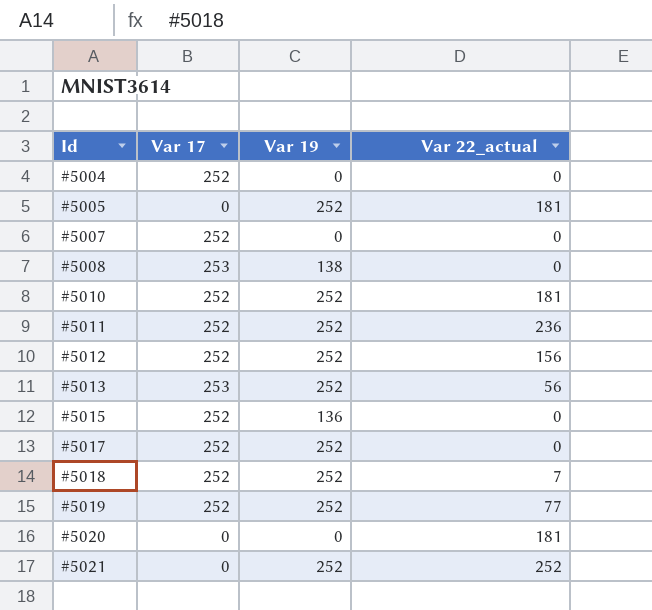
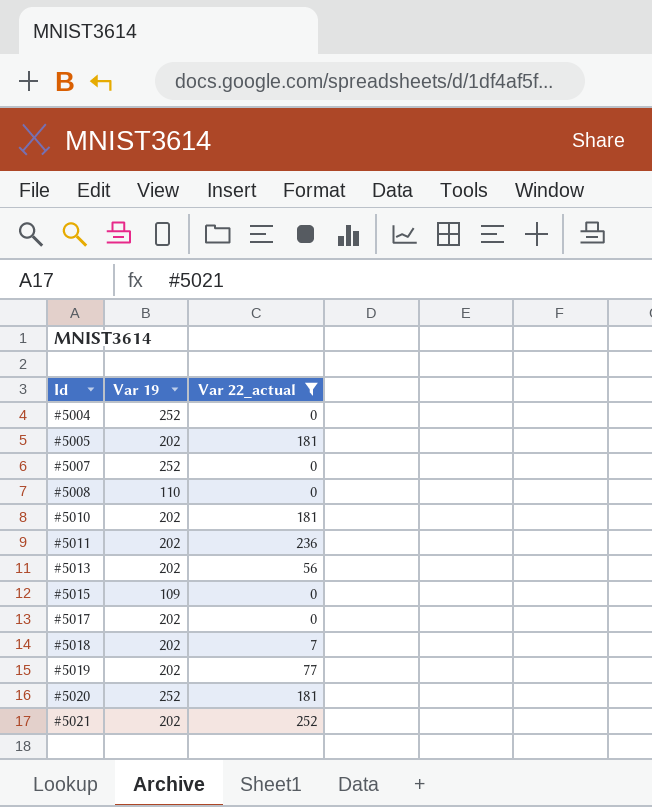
filter: none -> Var 22_actual != 156
column Var 17 | position: 2 -> none
#5004 | Var 19: 0 -> 252
#5005 | Var 19: 252 -> 202
#5007 | Var 19: 0 -> 252
#5008 | Var 19: 138 -> 110
#5010 | Var 19: 252 -> 202
#5011 | Var 19: 252 -> 202
#5013 | Var 19: 252 -> 202
#5015 | Var 19: 136 -> 109
#5017 | Var 19: 252 -> 202
#5018 | Var 19: 252 -> 202
#5019 | Var 19: 252 -> 202
#5020 | Var 19: 0 -> 252
#5021 | Var 19: 252 -> 202

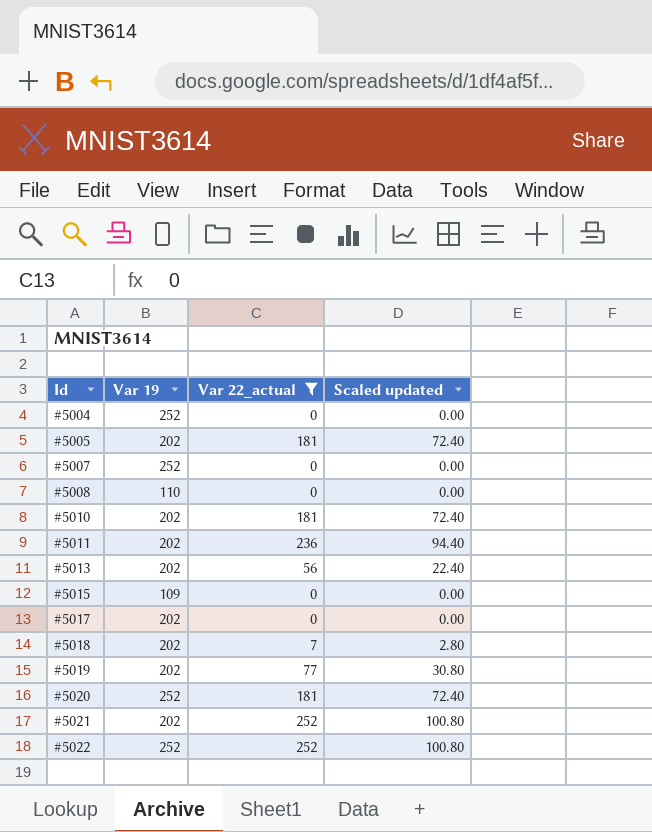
column Scaled updated | formula: none -> [Var 22_actual] * 0.4
row #5022: none -> 252 | 252 | 100.80

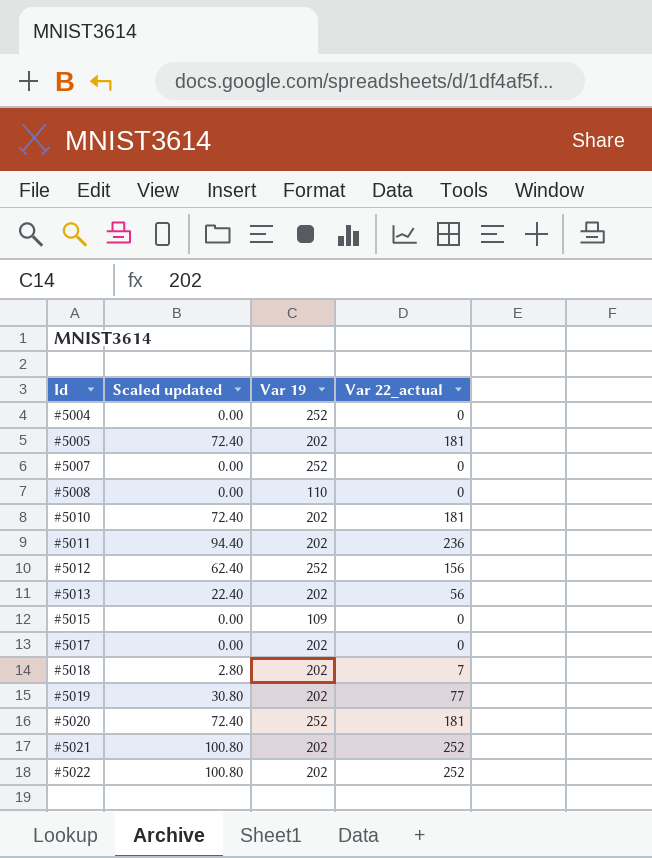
filter: Var 22_actual != 156 -> none
column Scaled updated | position: 4 -> 2
#5022 | Var 19: 252 -> 202

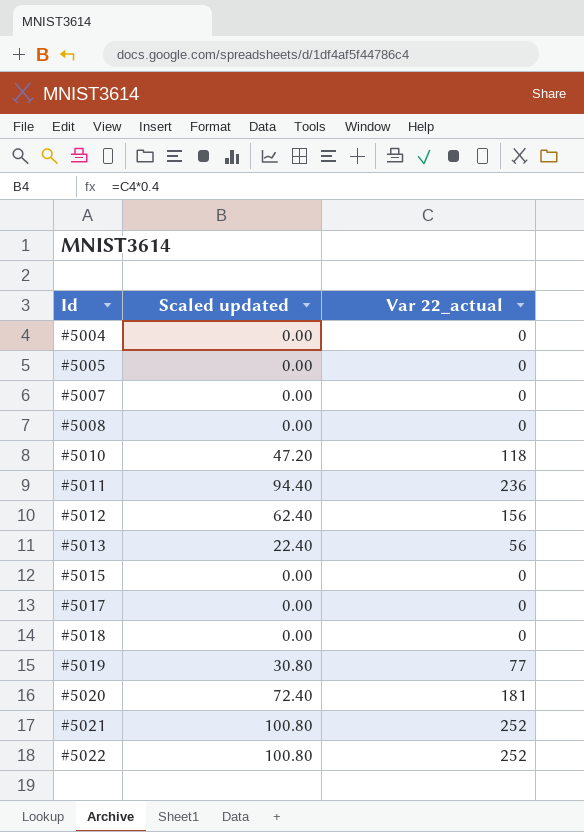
column Var 19 | position: 3 -> none
#5005 | Scaled updated: 72.40 -> 0.00
#5005 | Var 22_actual: 181 -> 0
#5010 | Scaled updated: 72.40 -> 47.20
#5010 | Var 22_actual: 181 -> 118
#5018 | Scaled updated: 2.80 -> 0.00
#5018 | Var 22_actual: 7 -> 0

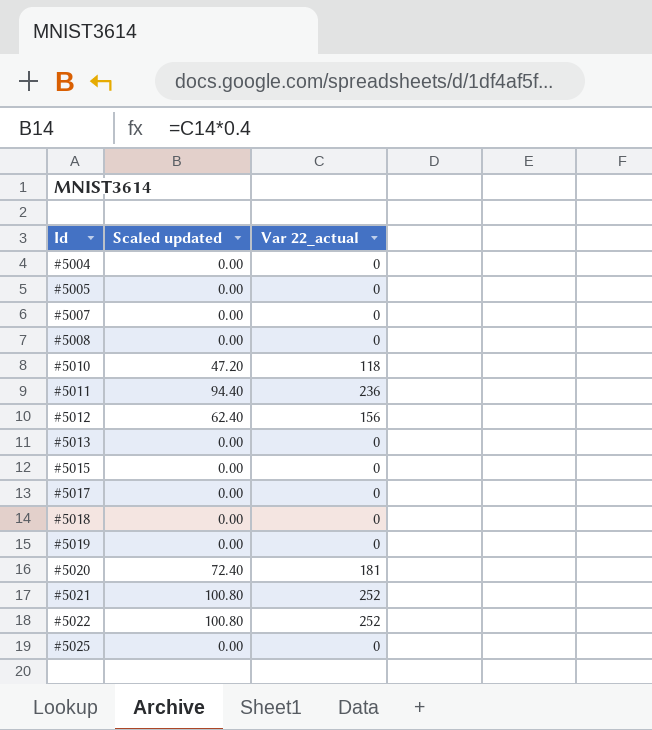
#5013 | Scaled updated: 22.40 -> 0.00
#5013 | Var 22_actual: 56 -> 0
#5019 | Scaled updated: 30.80 -> 0.00
#5019 | Var 22_actual: 77 -> 0
row #5025: none -> 0.00 | 0

